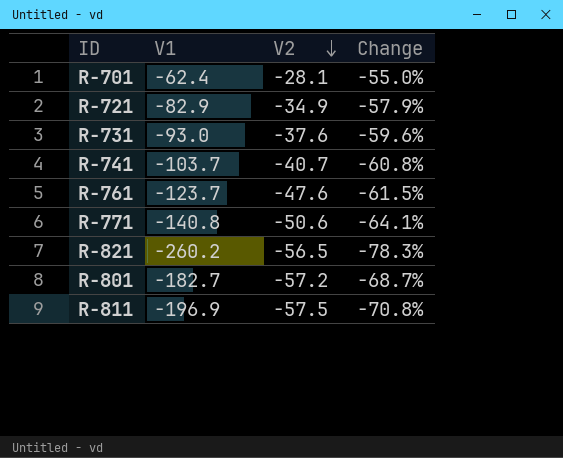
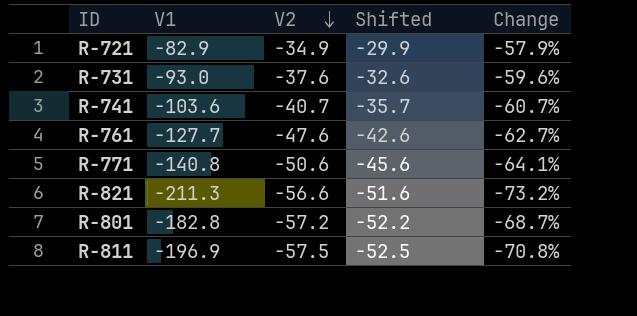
column Shifted | formula: none -> [V2] + 5
row R-701: -62.4 | -28.1 | -55.0% -> none
R-741 | V1: -103.7 -> -103.6
R-741 | Change: -60.8% -> -60.7%
R-761 | V1: -123.7 -> -127.7
R-761 | Change: -61.5% -> -62.7%
R-821 | V1: -260.2 -> -211.3
R-821 | V2: -56.5 -> -56.6
R-821 | Change: -78.3% -> -73.2%
R-801 | V1: -182.7 -> -182.8

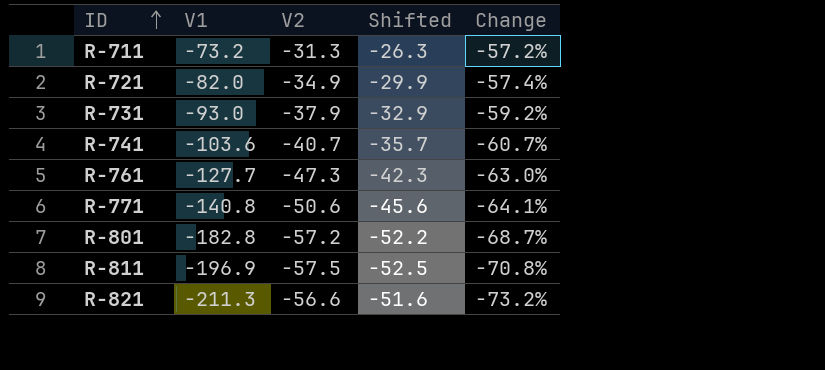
row order: V2 descending -> ID ascending
row R-711: none -> -73.2 | -31.3 | -26.3 | -57.2%
R-721 | V1: -82.9 -> -82.0
R-721 | Change: -57.9% -> -57.4%
R-731 | V2: -37.6 -> -37.9
R-731 | Shifted: -32.6 -> -32.9
R-731 | Change: -59.6% -> -59.2%
R-761 | V2: -47.6 -> -47.3
R-761 | Shifted: -42.6 -> -42.3
R-761 | Change: -62.7% -> -63.0%

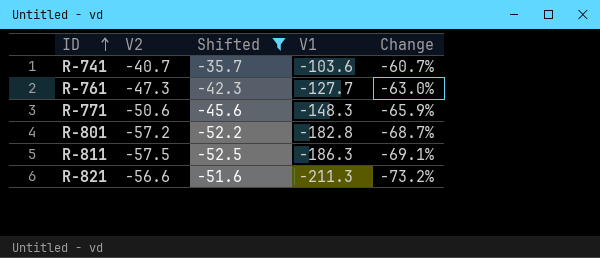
filter: none -> Shifted <= -35.7
column V1 | position: 2 -> 4
R-771 | V1: -140.8 -> -148.3
R-771 | Change: -64.1% -> -65.9%
R-811 | V1: -196.9 -> -186.3
R-811 | Change: -70.8% -> -69.1%

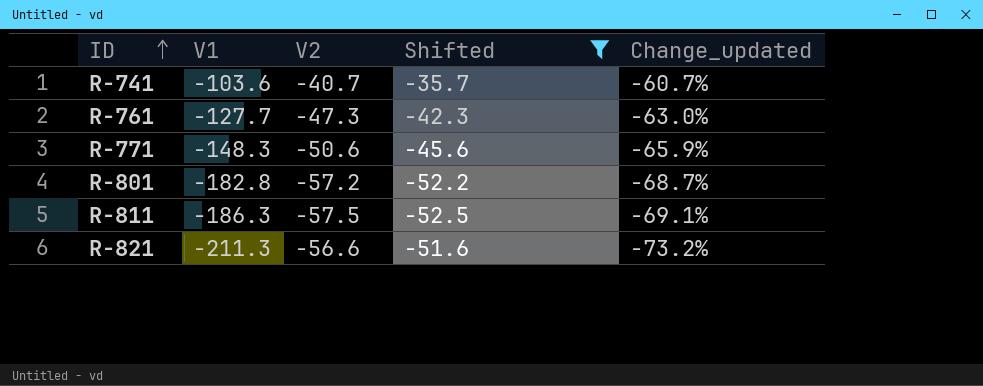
column V1 | position: 4 -> 2
column name: Change -> Change_updated

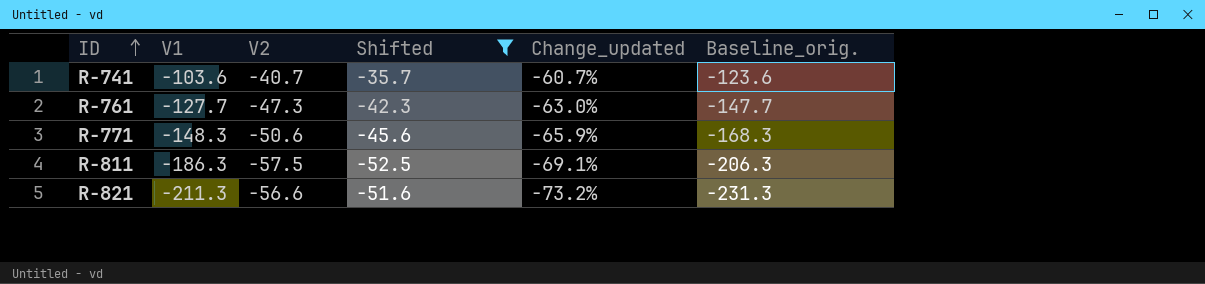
column Baseline_orig. | formula: none -> [V1] - 20
row R-801: -182.8 | -57.2 | -52.2 | -68.7% -> none

